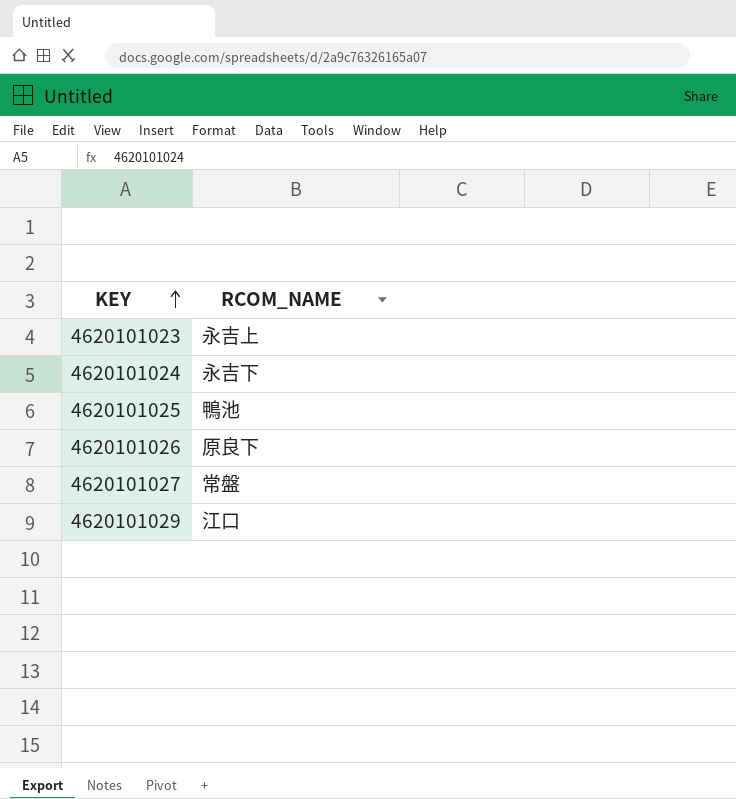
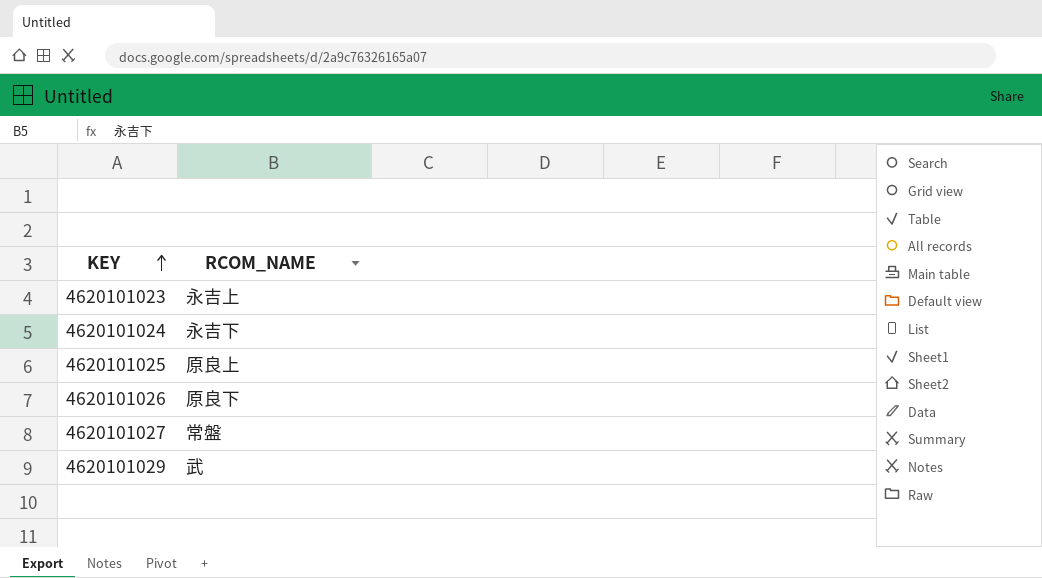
4620101025 | RCOM_NAME: 鴨池 -> 原良上
4620101029 | RCOM_NAME: 江口 -> 武

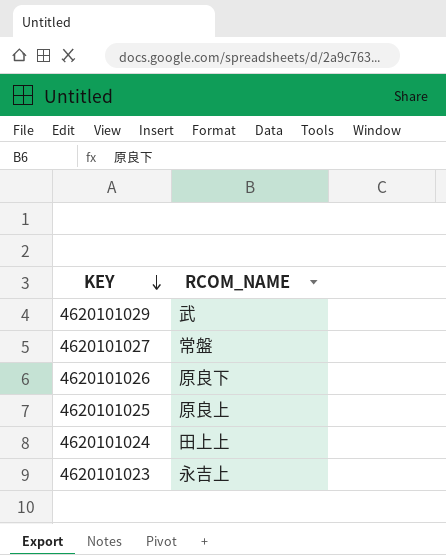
row order: KEY ascending -> KEY descending
4620101024 | RCOM_NAME: 永吉下 -> 田上上

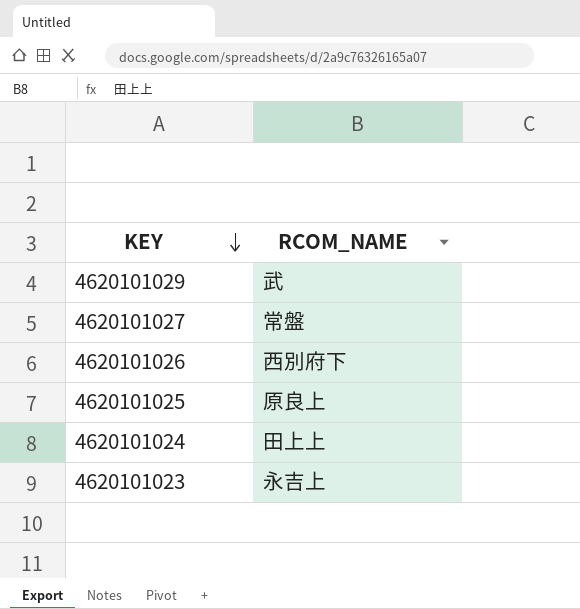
4620101026 | RCOM_NAME: 原良下 -> 西別府下

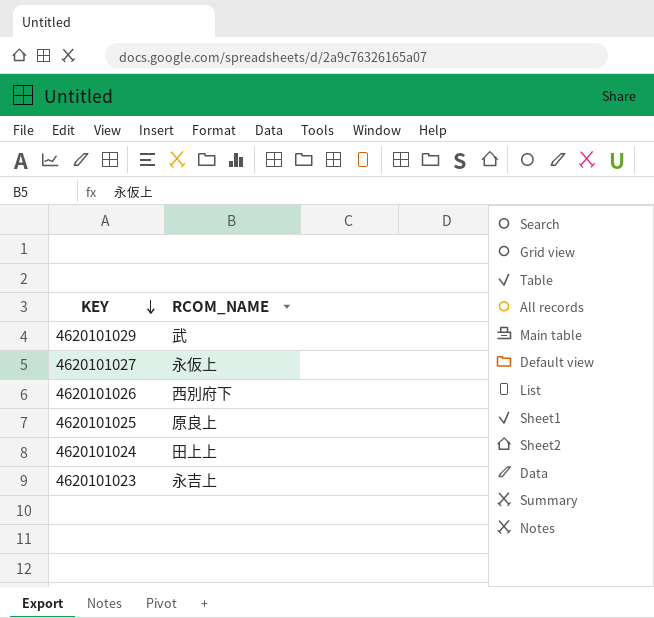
4620101027 | RCOM_NAME: 常盤 -> 永仮上

